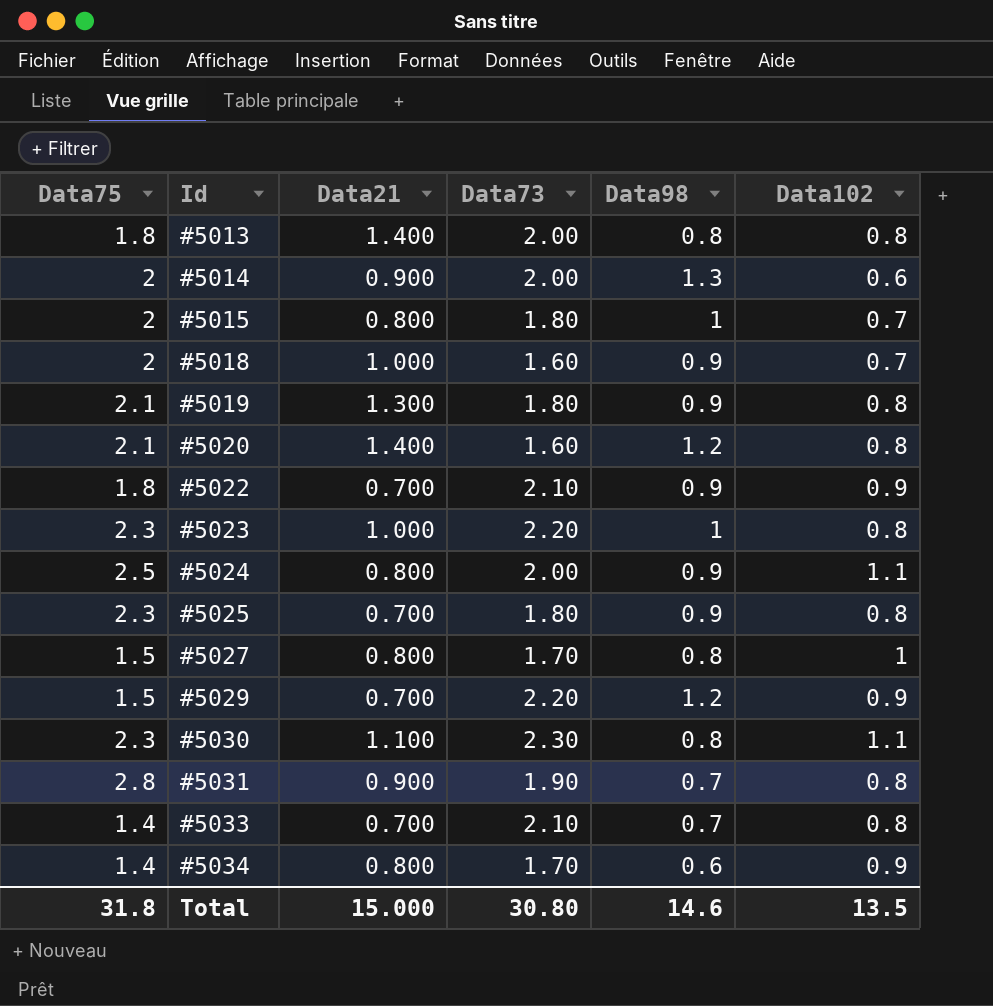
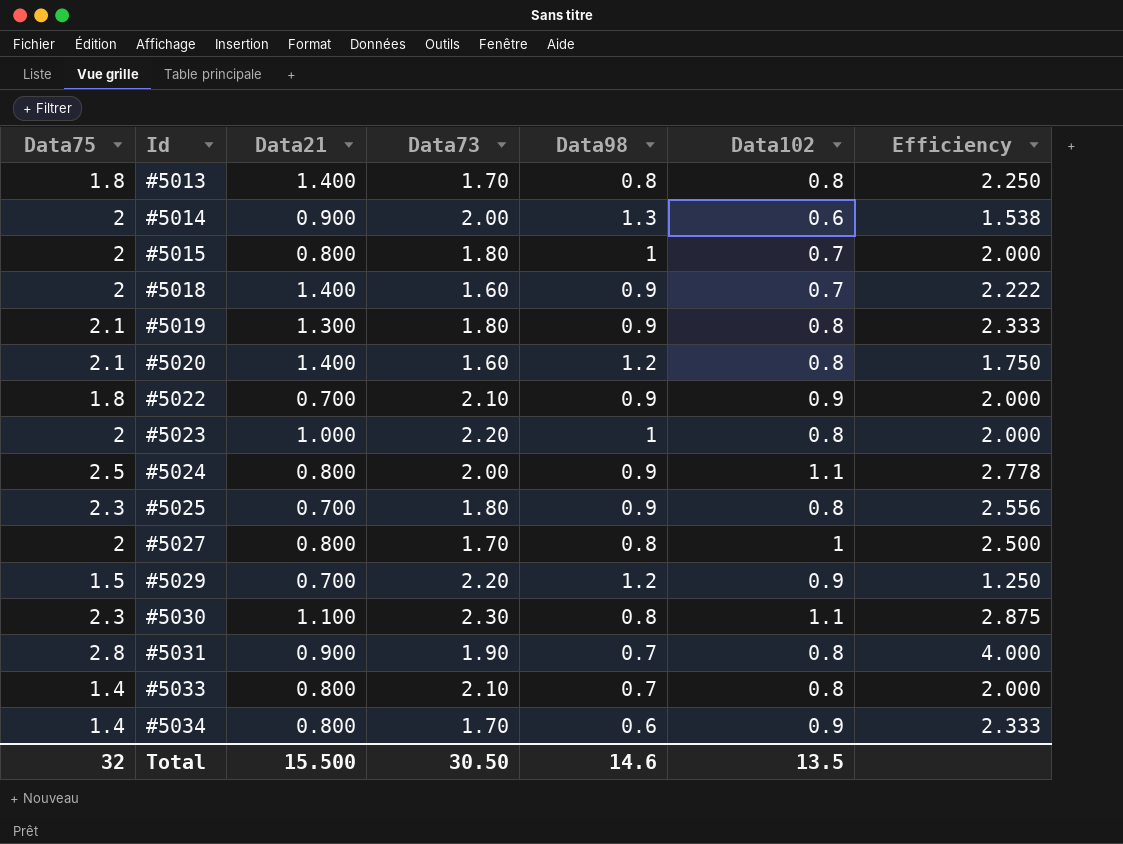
column Efficiency | formula: none -> [Data75] / [Data98]
#5013 | Data73: 2.00 -> 1.70
#5018 | Data21: 1.000 -> 1.400
#5023 | Data75: 2.3 -> 2
#5027 | Data75: 1.5 -> 2
#5033 | Data21: 0.700 -> 0.800
Total | Data75: 31.8 -> 32
Total | Data21: 15.000 -> 15.500
Total | Data73: 30.80 -> 30.50

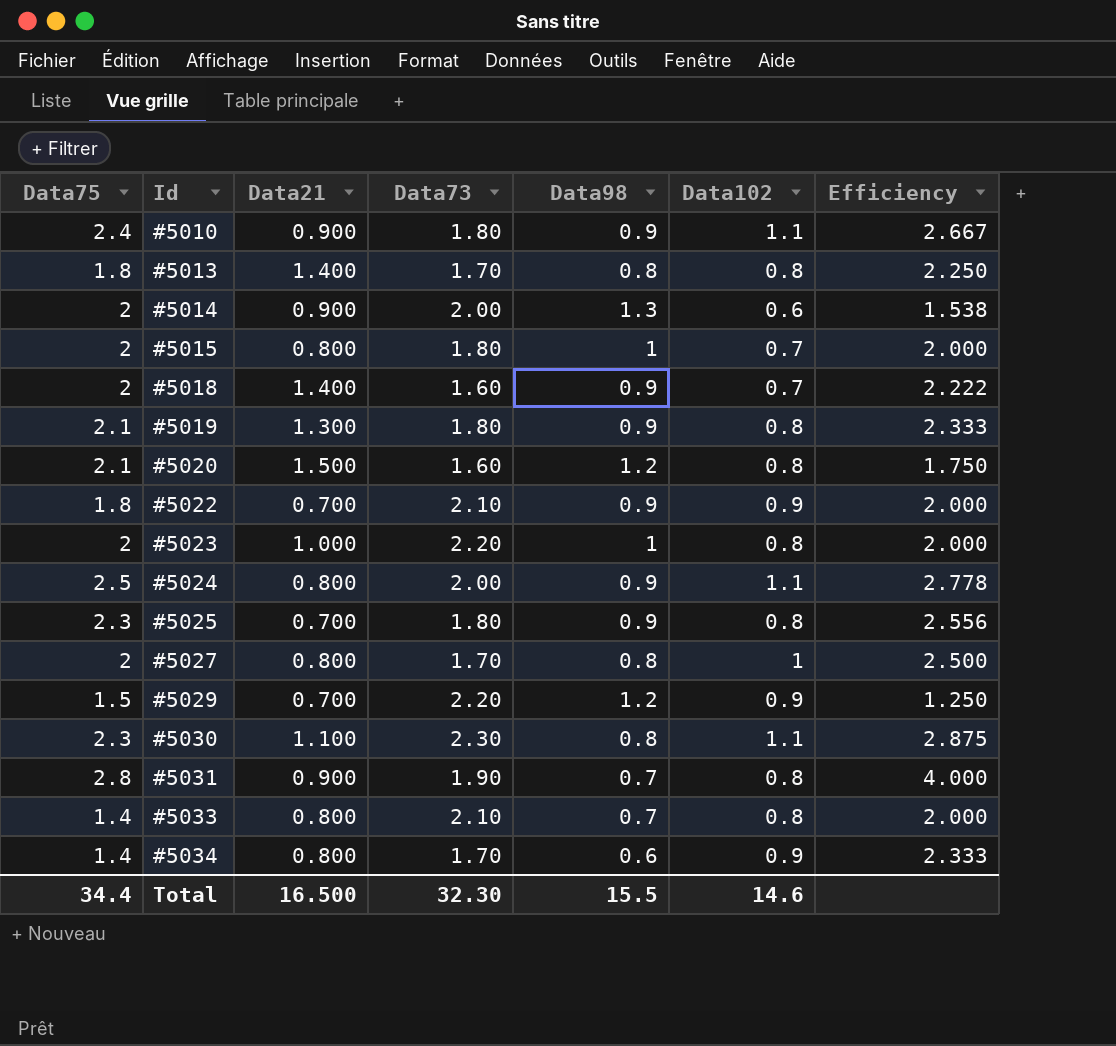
row #5010: none -> 2.4 | 0.900 | 1.80 | 0.9 | 1.1 | 2.667
#5020 | Data21: 1.400 -> 1.500
Total | Data75: 32 -> 34.4
Total | Data21: 15.500 -> 16.500
Total | Data73: 30.50 -> 32.30
Total | Data98: 14.6 -> 15.5
Total | Data102: 13.5 -> 14.6

